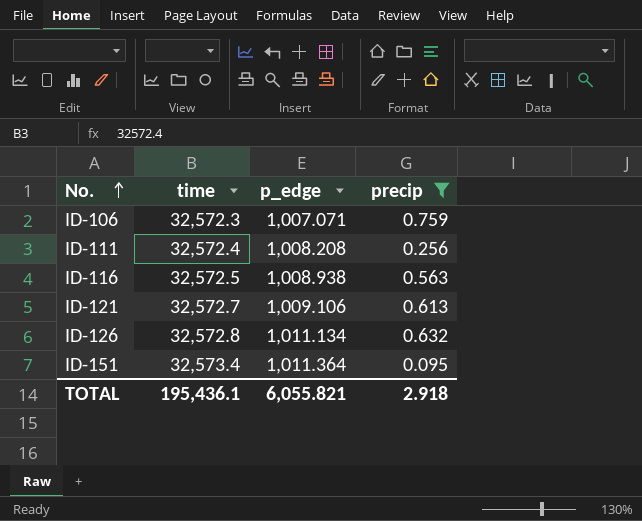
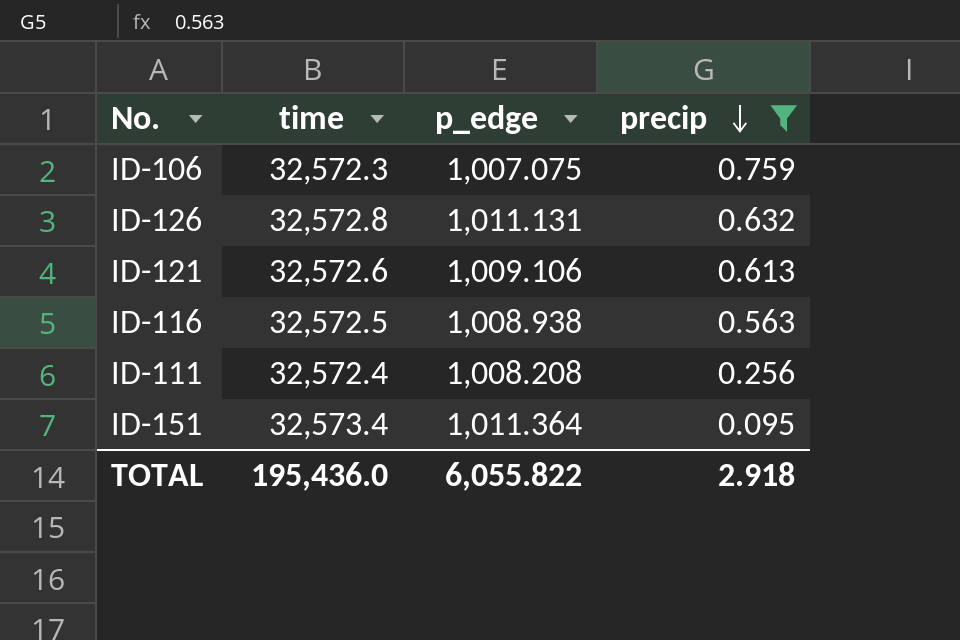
row order: No. ascending -> precip descending
ID-106 | p_edge: 1,007.071 -> 1,007.075
ID-126 | p_edge: 1,011.134 -> 1,011.131
ID-121 | time: 32,572.7 -> 32,572.6
TOTAL | time: 195,436.1 -> 195,436.0
TOTAL | p_edge: 6,055.821 -> 6,055.822

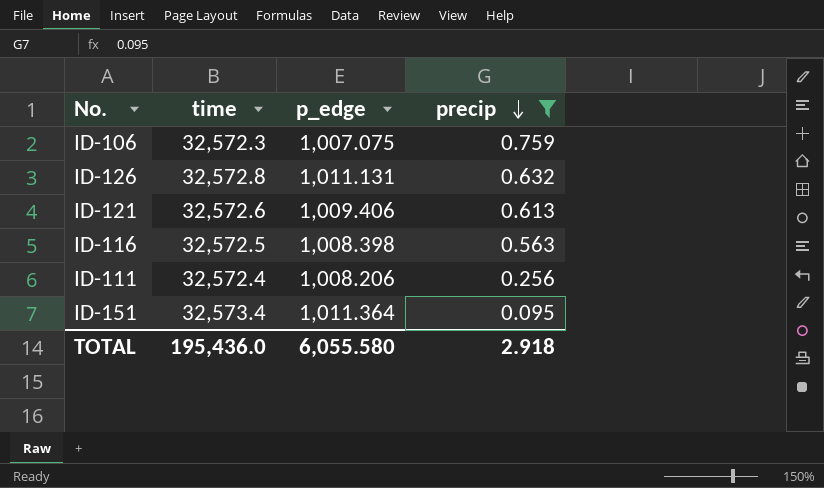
ID-121 | p_edge: 1,009.106 -> 1,009.406
ID-116 | p_edge: 1,008.938 -> 1,008.398
ID-111 | p_edge: 1,008.208 -> 1,008.206
TOTAL | p_edge: 6,055.822 -> 6,055.580

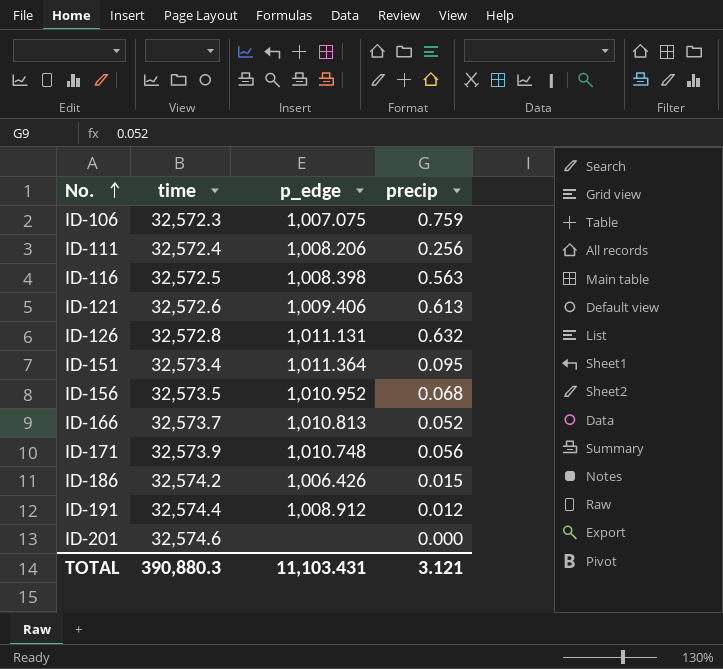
filter: precip >= 0.095 -> none
row order: precip descending -> No. ascending
TOTAL | time: 195,436.0 -> 390,880.3
TOTAL | p_edge: 6,055.580 -> 11,103.431
TOTAL | precip: 2.918 -> 3.121

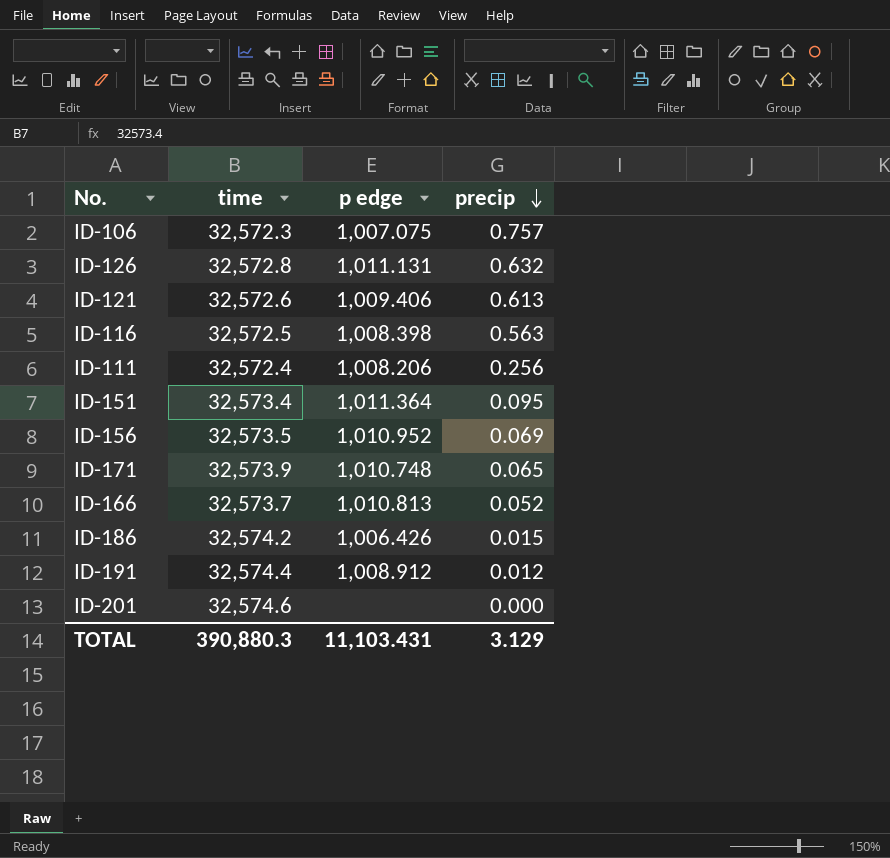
row order: No. ascending -> precip descending
column name: p_edge -> p edge
ID-106 | precip: 0.759 -> 0.757
ID-156 | precip: 0.068 -> 0.069
ID-171 | precip: 0.056 -> 0.065
TOTAL | precip: 3.121 -> 3.129

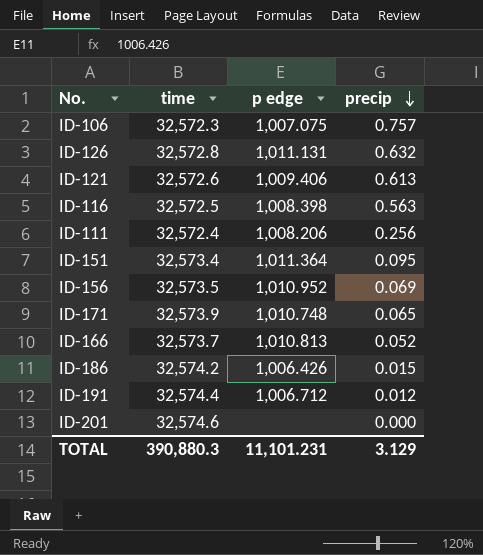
ID-191 | p edge: 1,008.912 -> 1,006.712
TOTAL | p edge: 11,103.431 -> 11,101.231

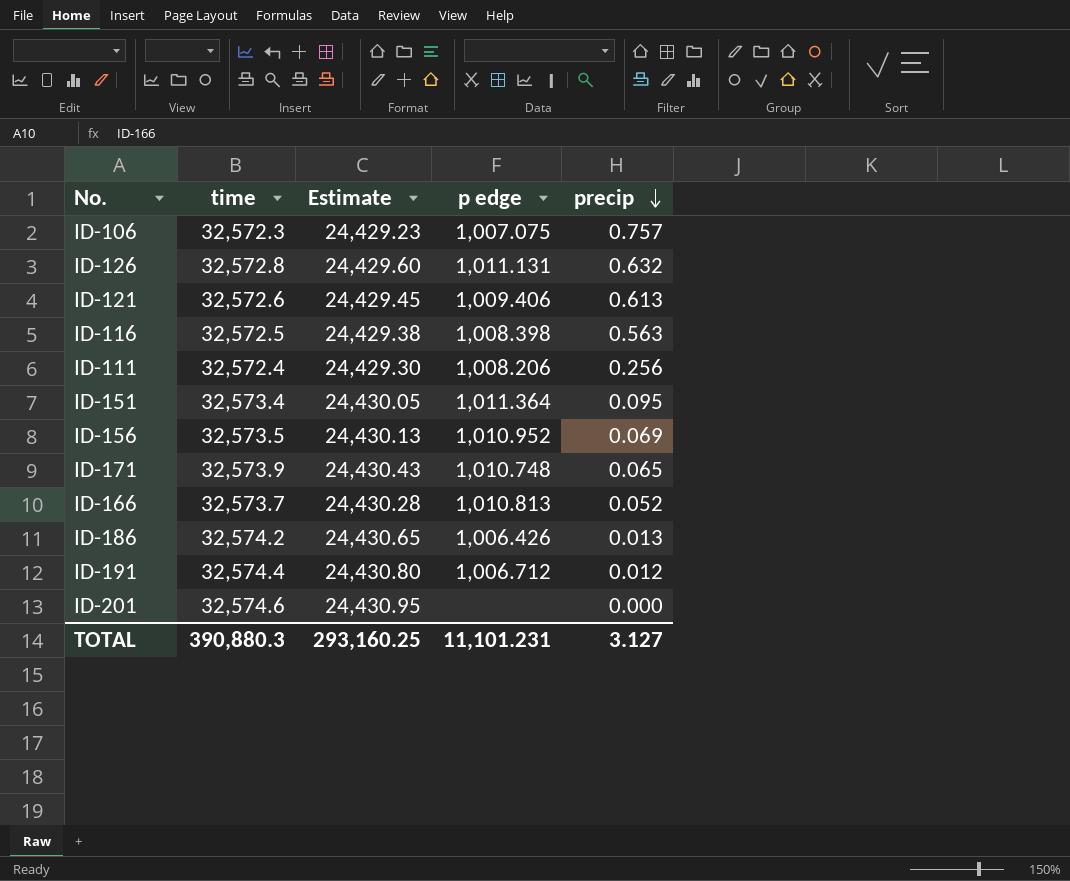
column Estimate | formula: none -> [time] * 0.75
ID-186 | precip: 0.015 -> 0.013
TOTAL | precip: 3.129 -> 3.127

